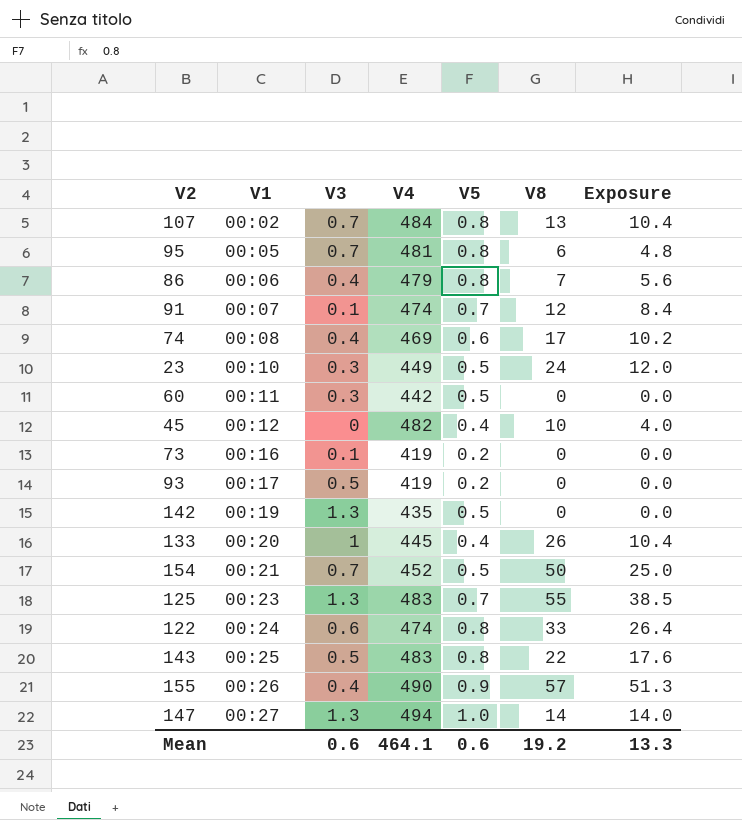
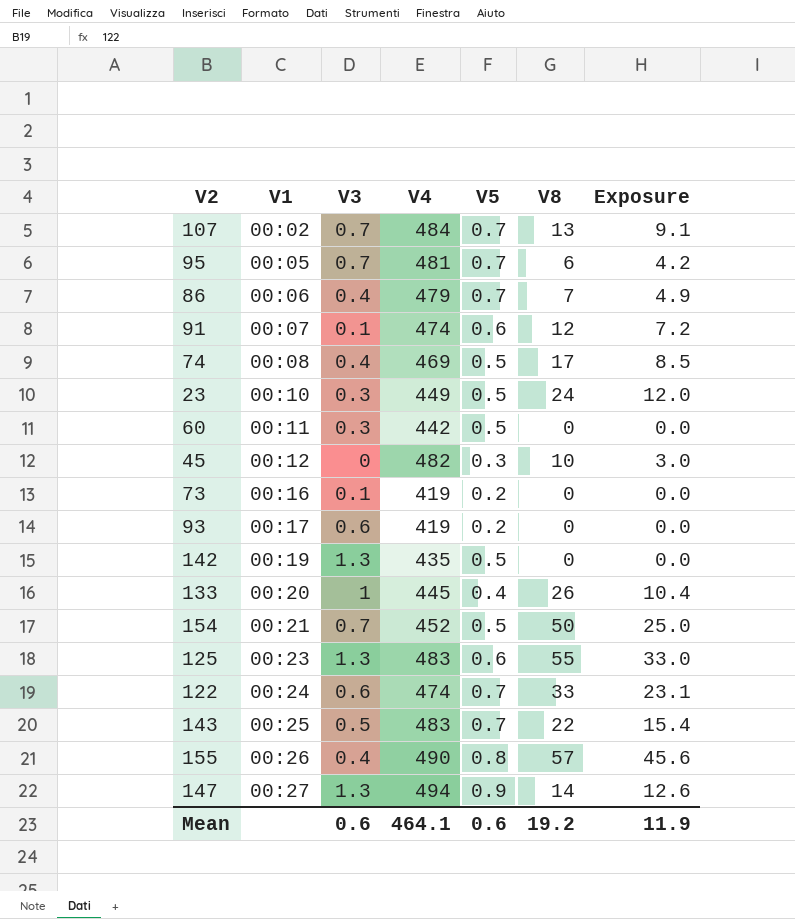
107 | V5: 0.8 -> 0.7
107 | Exposure: 10.4 -> 9.1
95 | V5: 0.8 -> 0.7
95 | Exposure: 4.8 -> 4.2
86 | V5: 0.8 -> 0.7
86 | Exposure: 5.6 -> 4.9
91 | V5: 0.7 -> 0.6
91 | Exposure: 8.4 -> 7.2
74 | V5: 0.6 -> 0.5
74 | Exposure: 10.2 -> 8.5
45 | V5: 0.4 -> 0.3
45 | Exposure: 4.0 -> 3.0
93 | V3: 0.5 -> 0.6
125 | V5: 0.7 -> 0.6
125 | Exposure: 38.5 -> 33.0
122 | V5: 0.8 -> 0.7
122 | Exposure: 26.4 -> 23.1
143 | V5: 0.8 -> 0.7
143 | Exposure: 17.6 -> 15.4
155 | V5: 0.9 -> 0.8
155 | Exposure: 51.3 -> 45.6
147 | V5: 1.0 -> 0.9
147 | Exposure: 14.0 -> 12.6
Mean | Exposure: 13.3 -> 11.9

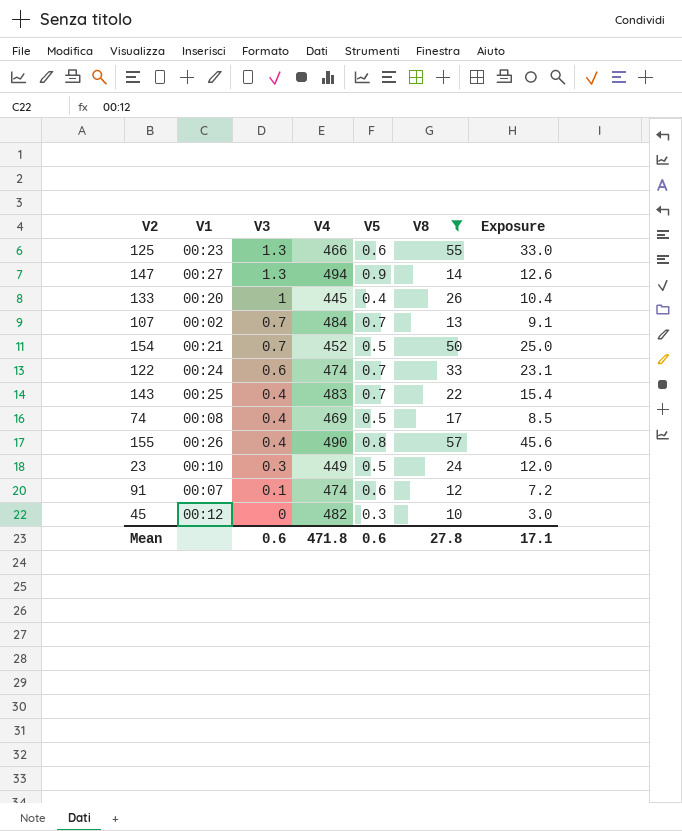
filter: none -> V8 >= 10
row order: V1 ascending -> V3 descending
125 | V4: 483 -> 466
143 | V3: 0.5 -> 0.4
Mean | V4: 464.1 -> 471.8
Mean | V8: 19.2 -> 27.8
Mean | Exposure: 11.9 -> 17.1

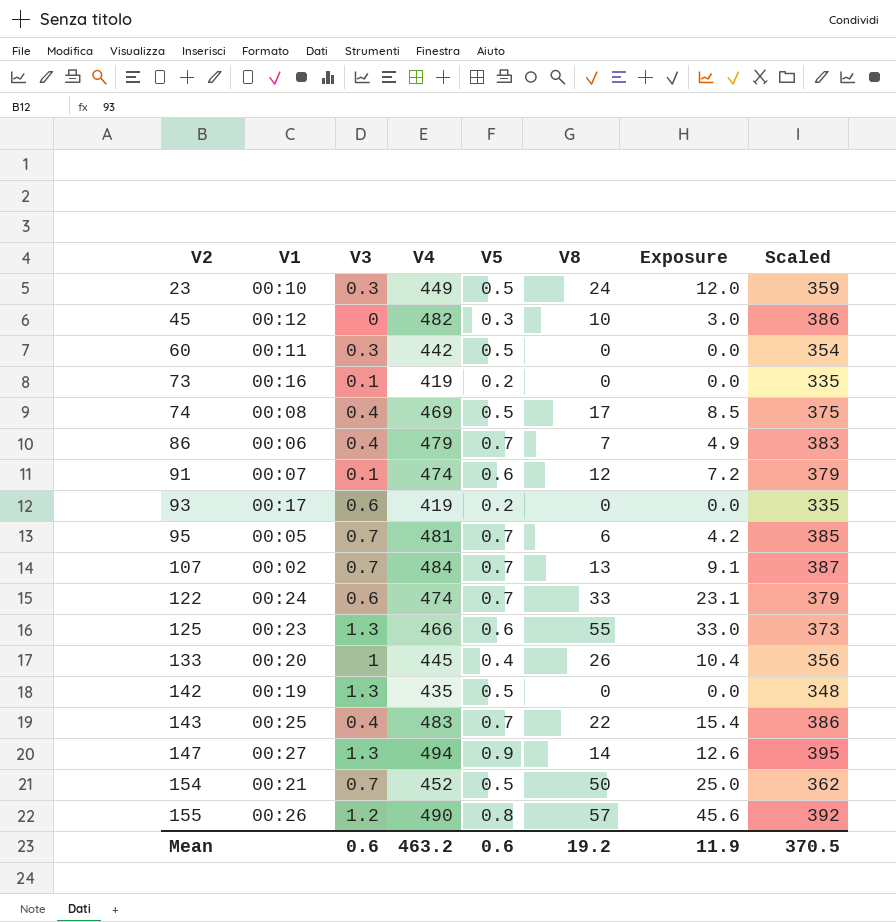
filter: V8 >= 10 -> none
row order: V3 descending -> V2 ascending
column Scaled | formula: none -> [V4] * 0.8
155 | V3: 0.4 -> 1.2
Mean | V4: 471.8 -> 463.2
Mean | V8: 27.8 -> 19.2
Mean | Exposure: 17.1 -> 11.9

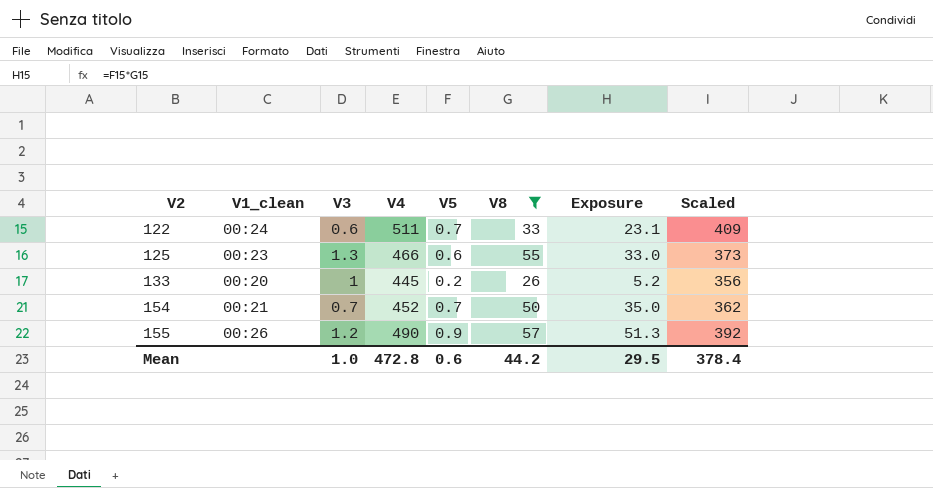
filter: none -> V8 >= 26
column name: V1 -> V1_clean
122 | V4: 474 -> 511
122 | Scaled: 379 -> 409
133 | V5: 0.4 -> 0.2
133 | Exposure: 10.4 -> 5.2
154 | V5: 0.5 -> 0.7
154 | Exposure: 25.0 -> 35.0
155 | V5: 0.8 -> 0.9
155 | Exposure: 45.6 -> 51.3
Mean | V3: 0.6 -> 1.0
Mean | V4: 463.2 -> 472.8
Mean | V8: 19.2 -> 44.2
Mean | Exposure: 11.9 -> 29.5
Mean | Scaled: 370.5 -> 378.4

